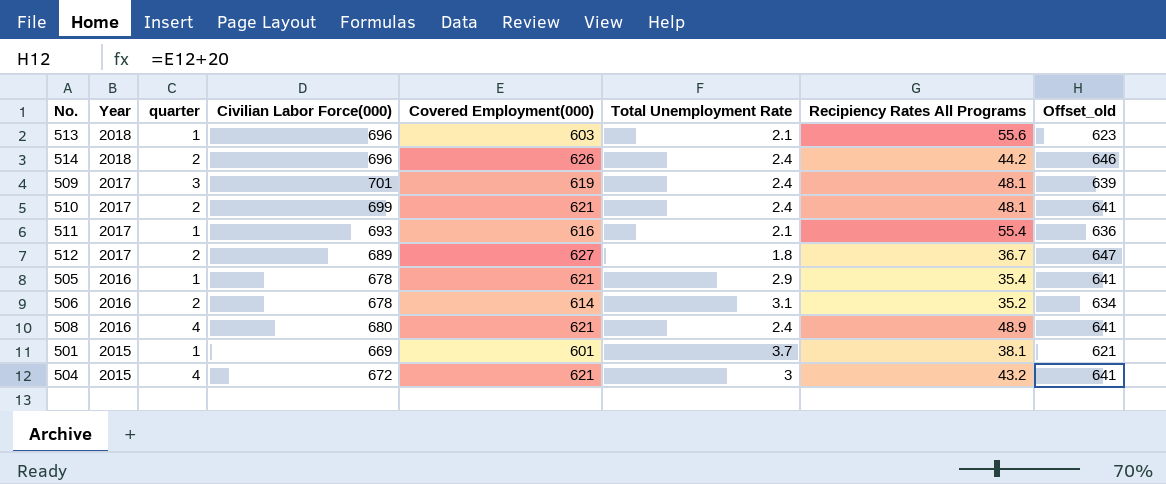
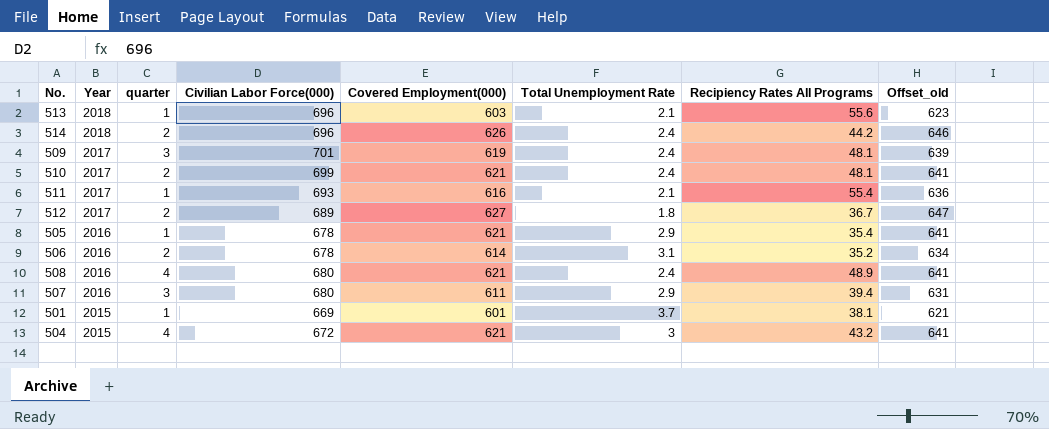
row 507: none -> 2016 | 3 | 680 | 611 | 2.9 | 39.4 | 631

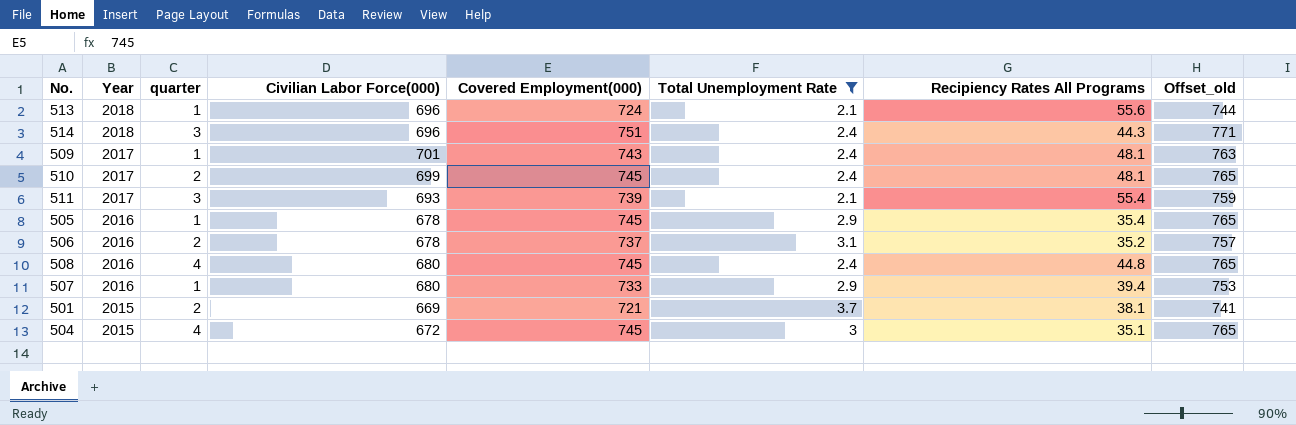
filter: none -> Total Unemployment Rate != 1.8
513 | Covered Employment(000): 603 -> 724
513 | Offset_old: 623 -> 744
514 | quarter: 2 -> 3
514 | Covered Employment(000): 626 -> 751
514 | Recipiency Rates All Programs: 44.2 -> 44.3
514 | Offset_old: 646 -> 771
509 | quarter: 3 -> 1
509 | Covered Employment(000): 619 -> 743
509 | Offset_old: 639 -> 763
510 | Covered Employment(000): 621 -> 745
510 | Offset_old: 641 -> 765
511 | quarter: 1 -> 3
511 | Covered Employment(000): 616 -> 739
511 | Offset_old: 636 -> 759
505 | Covered Employment(000): 621 -> 745
505 | Offset_old: 641 -> 765
506 | Covered Employment(000): 614 -> 737
506 | Offset_old: 634 -> 757
508 | Covered Employment(000): 621 -> 745
508 | Recipiency Rates All Programs: 48.9 -> 44.8
508 | Offset_old: 641 -> 765
507 | quarter: 3 -> 1
507 | Covered Employment(000): 611 -> 733
507 | Offset_old: 631 -> 753
501 | quarter: 1 -> 2
501 | Covered Employment(000): 601 -> 721
501 | Offset_old: 621 -> 741
504 | Covered Employment(000): 621 -> 745
504 | Recipiency Rates All Programs: 43.2 -> 35.1
504 | Offset_old: 641 -> 765

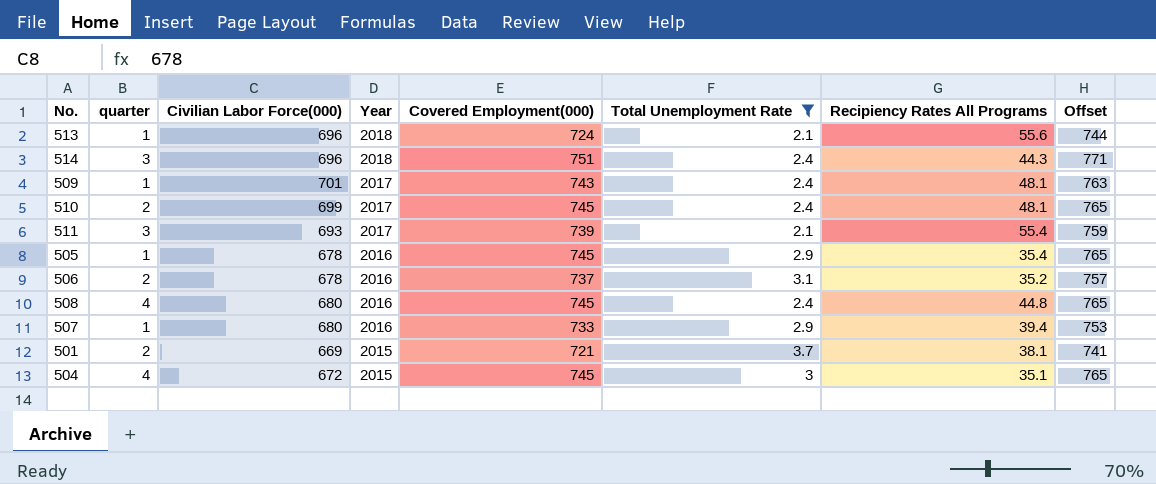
column Year | position: 2 -> 4
column name: Offset_old -> Offset

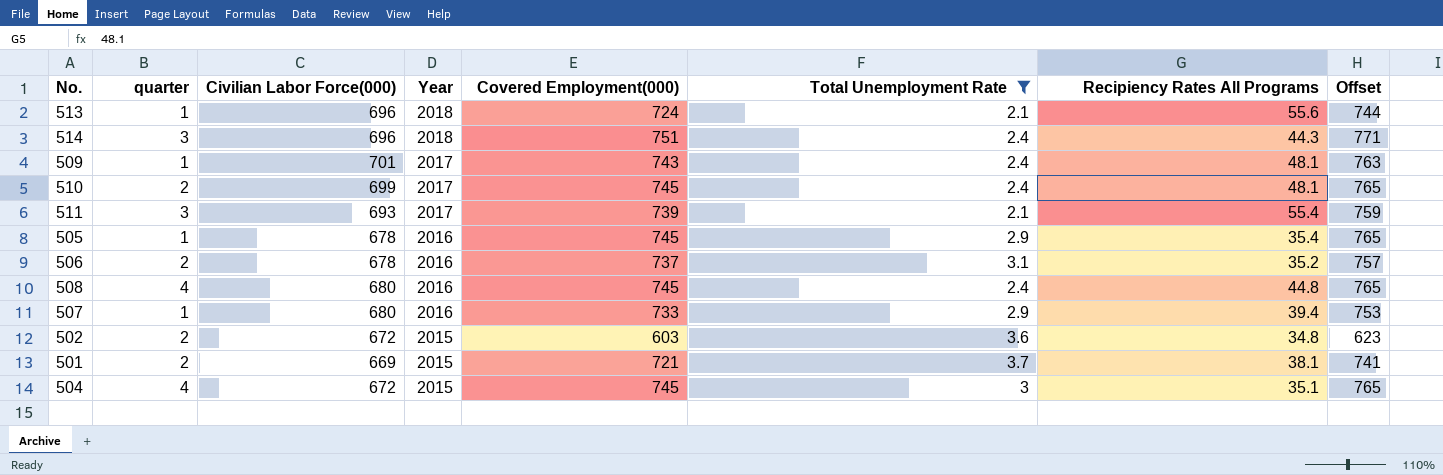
row 502: none -> 2 | 672 | 2015 | 603 | 3.6 | 34.8 | 623

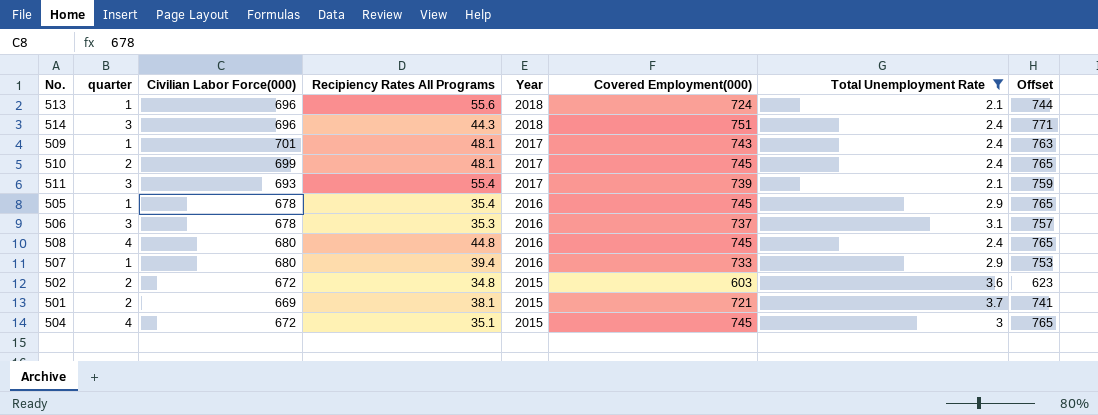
column Recipiency Rates All Programs | position: 7 -> 4
506 | quarter: 2 -> 3
506 | Recipiency Rates All Programs: 35.2 -> 35.3

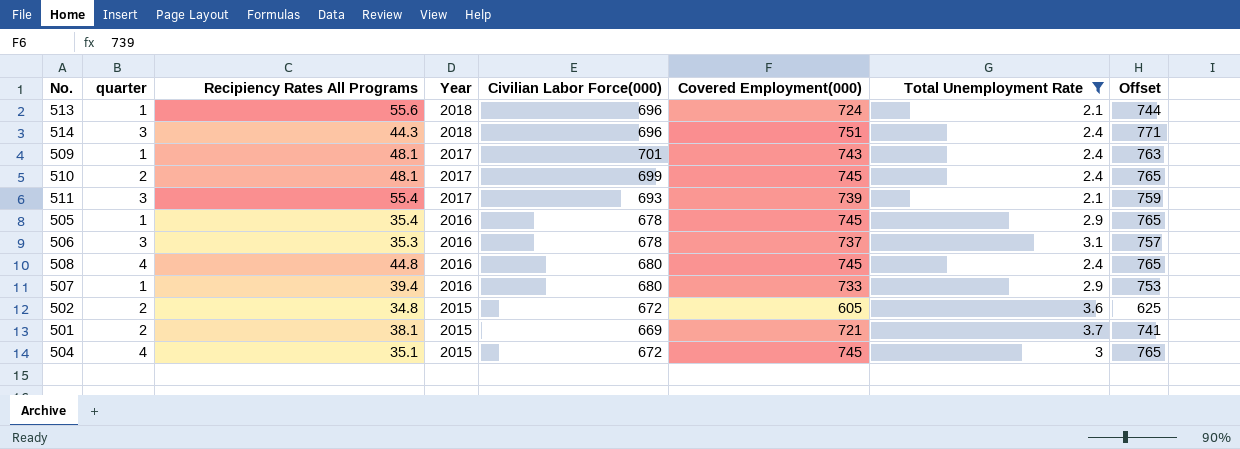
column Civilian Labor Force(000) | position: 3 -> 5
502 | Covered Employment(000): 603 -> 605
502 | Offset: 623 -> 625

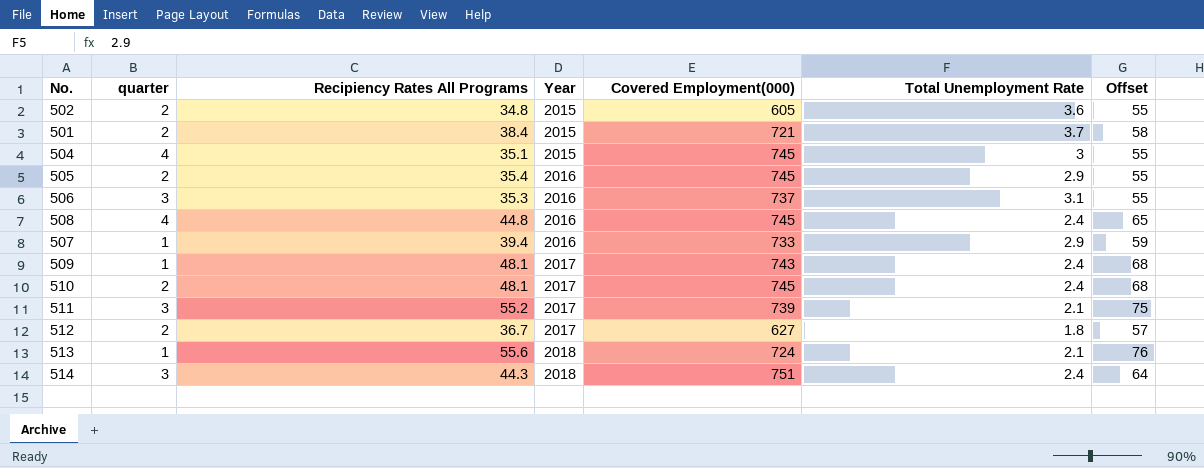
filter: Total Unemployment Rate != 1.8 -> none
row order: Year descending -> Year ascending
column Civilian Labor Force(000) | position: 5 -> none
column Offset | formula: [Covered Employment(000)] + 20 -> [Recipiency Rates All Programs] + 20
501 | Recipiency Rates All Programs: 38.1 -> 38.4
505 | quarter: 1 -> 2
511 | Recipiency Rates All Programs: 55.4 -> 55.2

